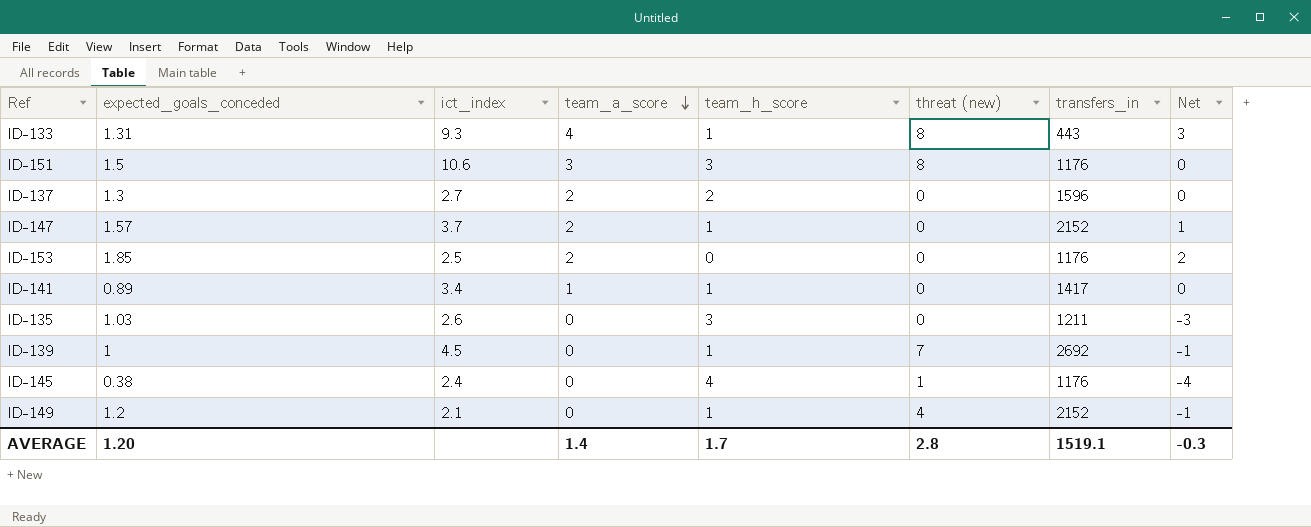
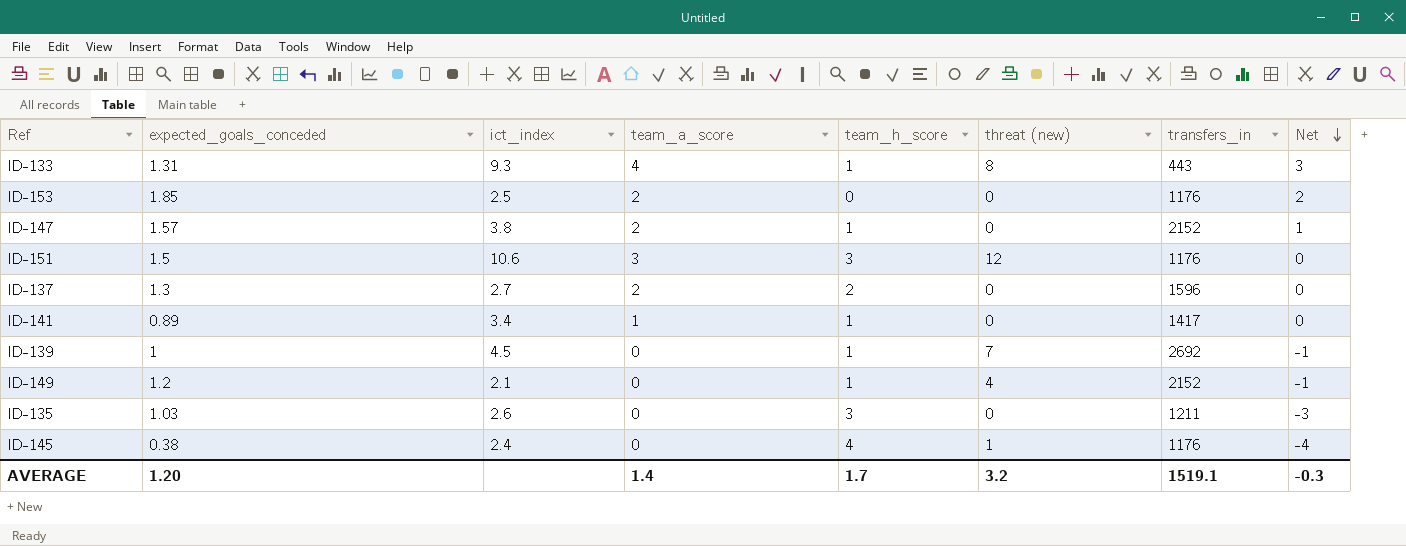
row order: team_a_score descending -> Net descending
ID-147 | ict_index: 3.7 -> 3.8
ID-151 | threat (new): 8 -> 12
AVERAGE | threat (new): 2.8 -> 3.2

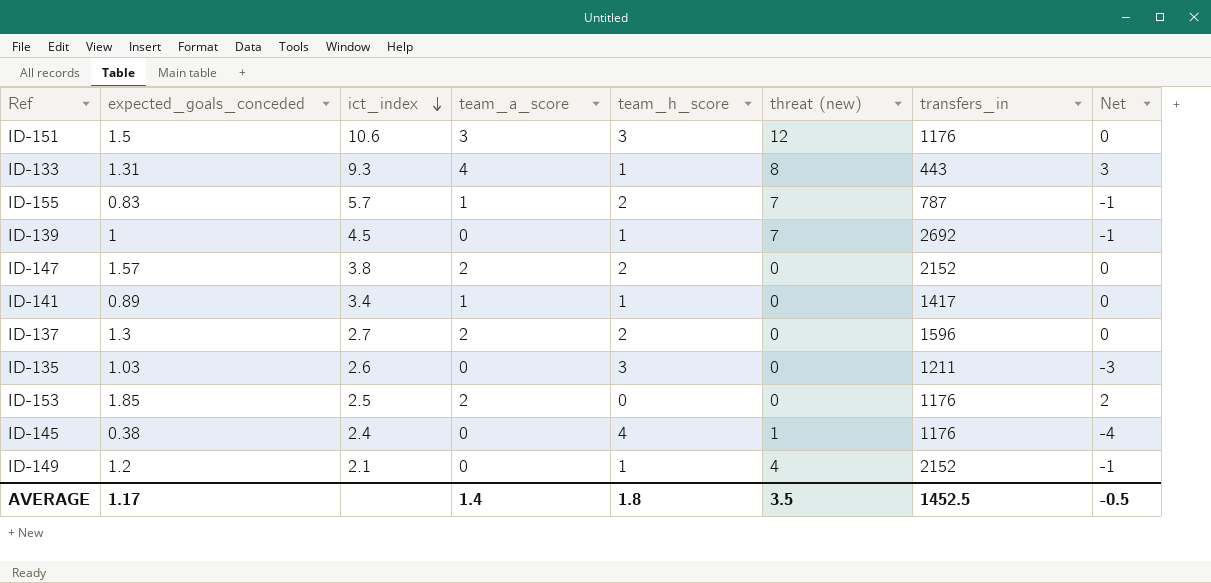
row order: Net descending -> ict_index descending
row ID-155: none -> 0.83 | 5.7 | 1 | 2 | 7 | 787 | -1
ID-147 | team_h_score: 1 -> 2
ID-147 | Net: 1 -> 0
AVERAGE | expected_goals_conceded: 1.20 -> 1.17
AVERAGE | team_h_score: 1.7 -> 1.8
AVERAGE | threat (new): 3.2 -> 3.5
AVERAGE | transfers_in: 1519.1 -> 1452.5
AVERAGE | Net: -0.3 -> -0.5

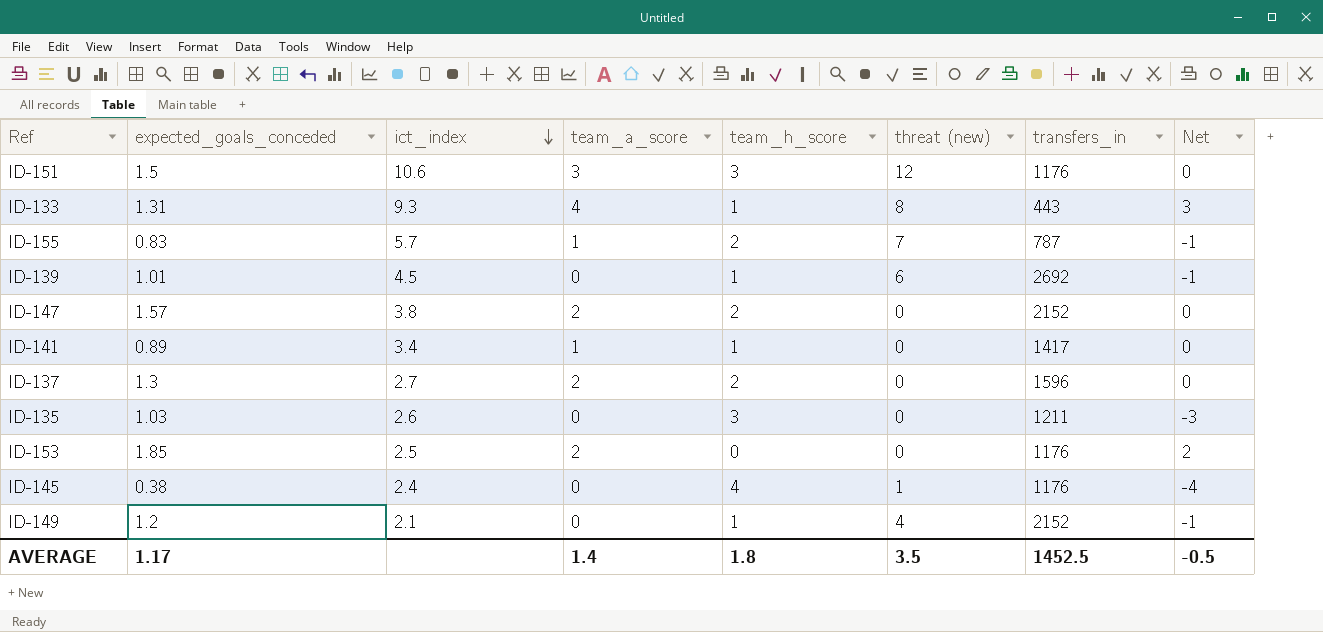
ID-139 | expected_goals_conceded: 1 -> 1.01
ID-139 | threat (new): 7 -> 6

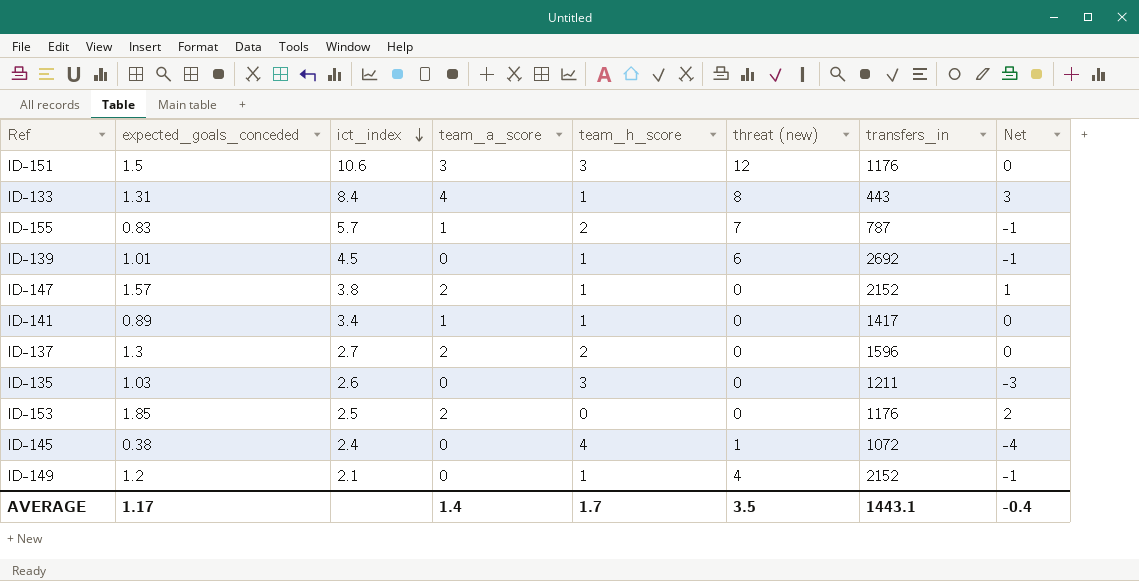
ID-133 | ict_index: 9.3 -> 8.4
ID-147 | team_h_score: 2 -> 1
ID-147 | Net: 0 -> 1
ID-145 | transfers_in: 1176 -> 1072
AVERAGE | team_h_score: 1.8 -> 1.7
AVERAGE | transfers_in: 1452.5 -> 1443.1
AVERAGE | Net: -0.5 -> -0.4

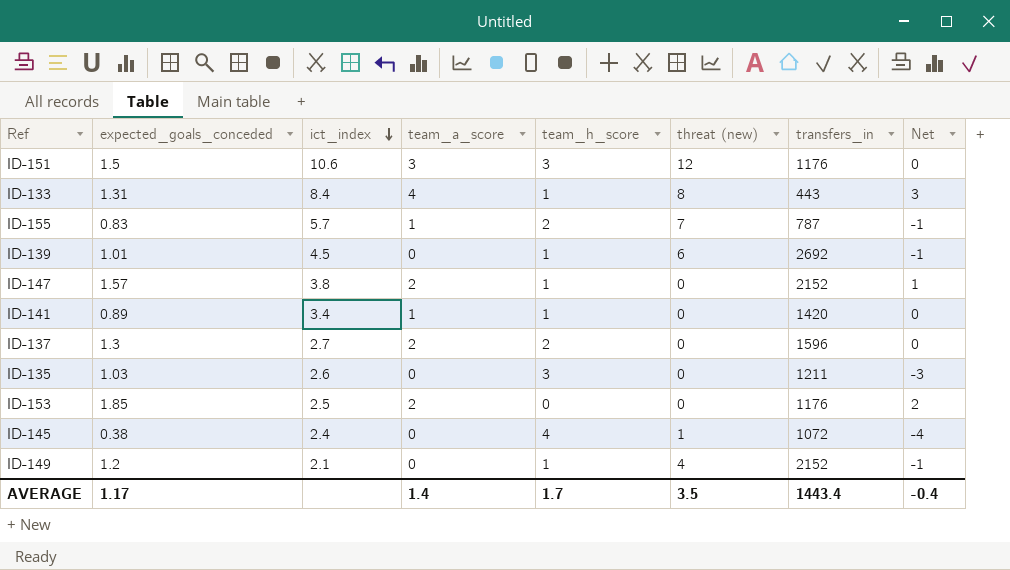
ID-141 | transfers_in: 1417 -> 1420
AVERAGE | transfers_in: 1443.1 -> 1443.4

